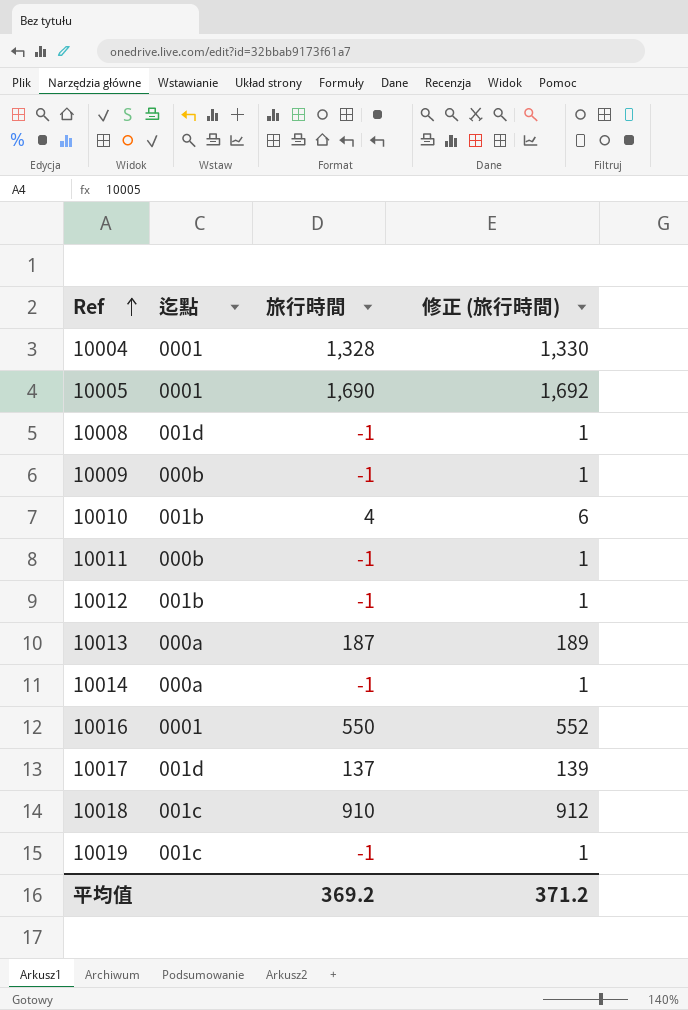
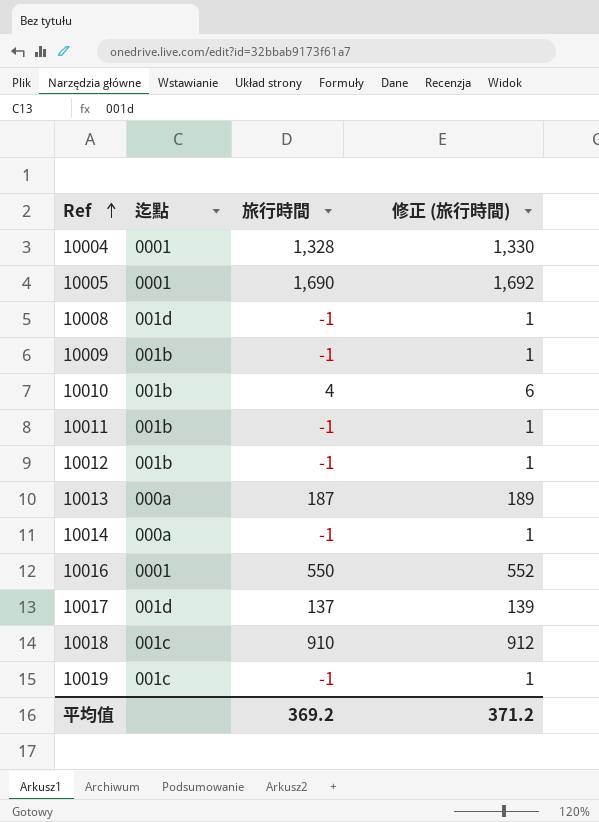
10009 | 迄點: 000b -> 001b
10011 | 迄點: 000b -> 001b

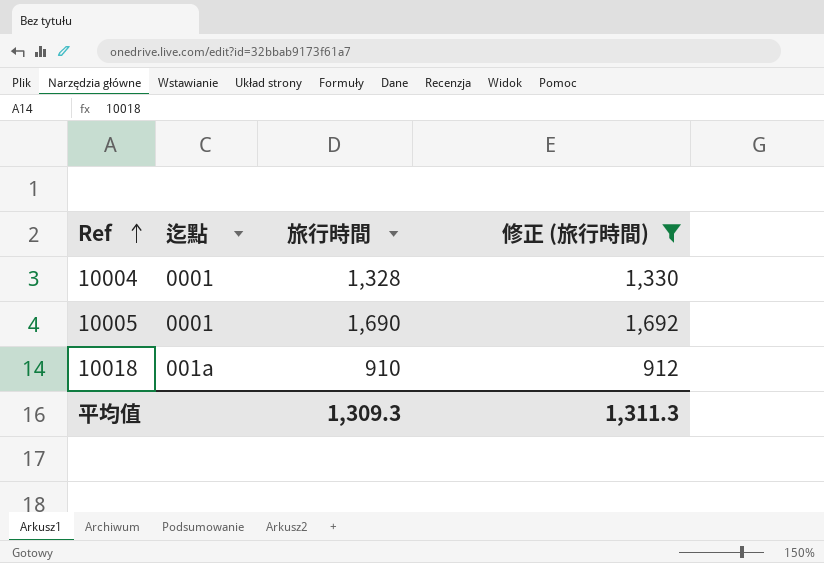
filter: none -> 修正 (旅行時間) >= 912
10018 | 迄點: 001c -> 001a
平均值 | 旅行時間: 369.2 -> 1,309.3
平均值 | 修正 (旅行時間): 371.2 -> 1,311.3

